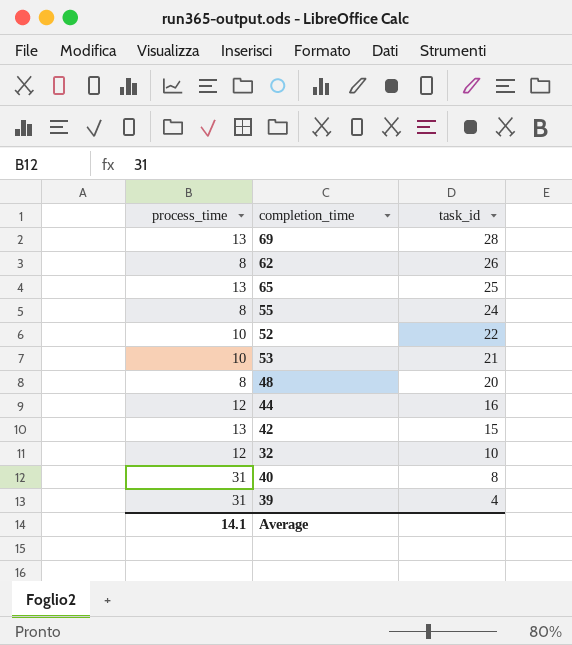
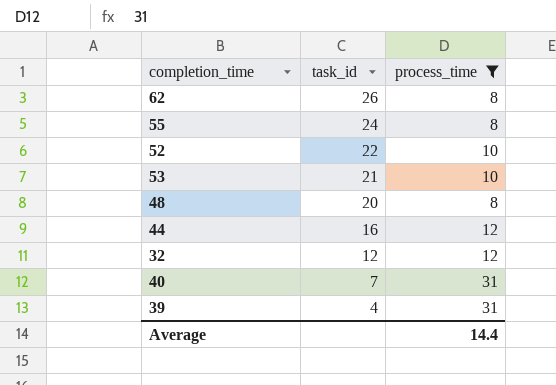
filter: none -> process_time != 13
column process_time | position: 1 -> 3
32 | task_id: 10 -> 12
40 | task_id: 8 -> 7
Average | process_time: 14.1 -> 14.4

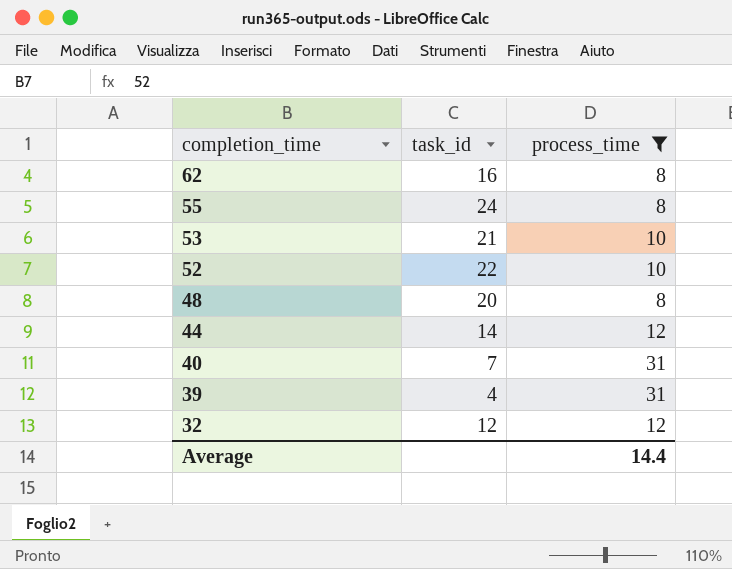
row order: task_id descending -> completion_time descending
62 | task_id: 26 -> 16
44 | task_id: 16 -> 14

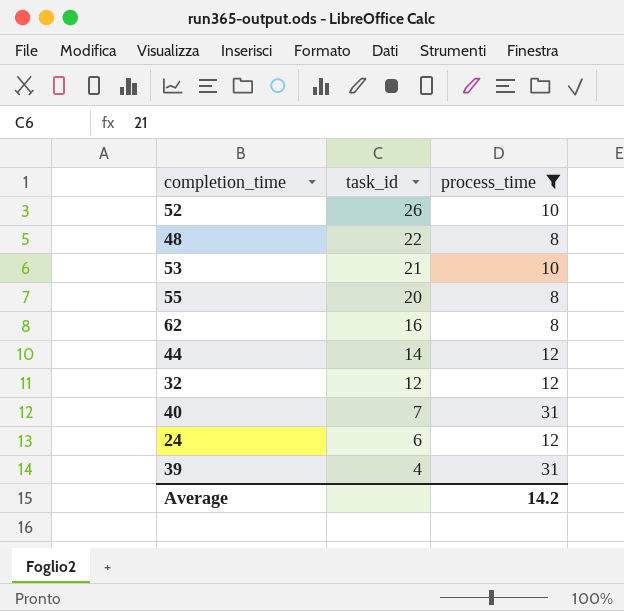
row order: completion_time descending -> task_id descending
52 | task_id: 22 -> 26
48 | task_id: 20 -> 22
55 | task_id: 24 -> 20
row 24: none -> 6 | 12
Average | process_time: 14.4 -> 14.2

